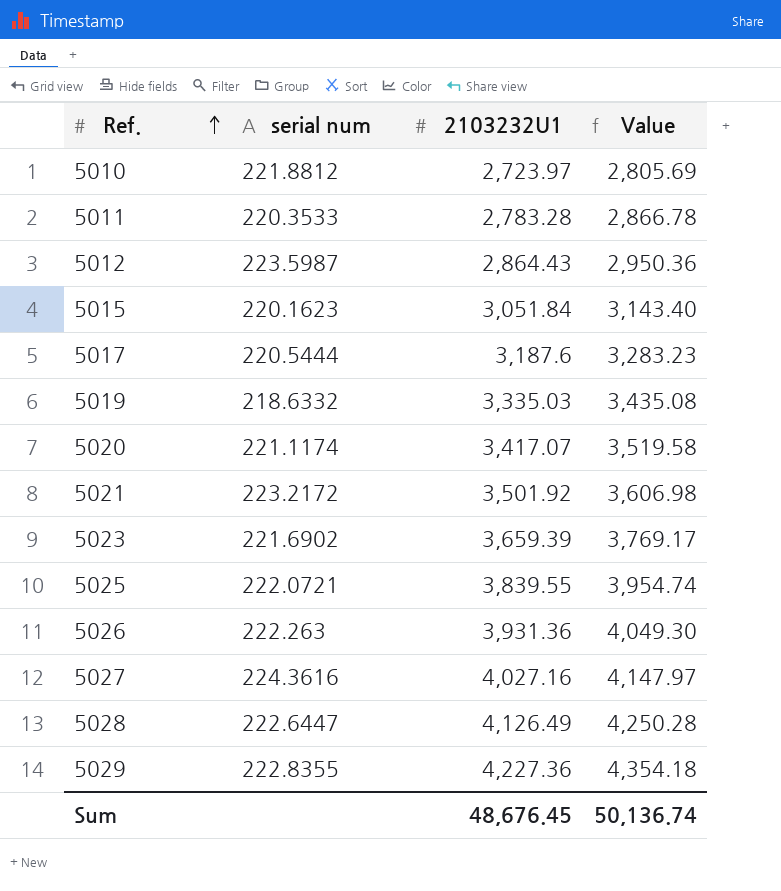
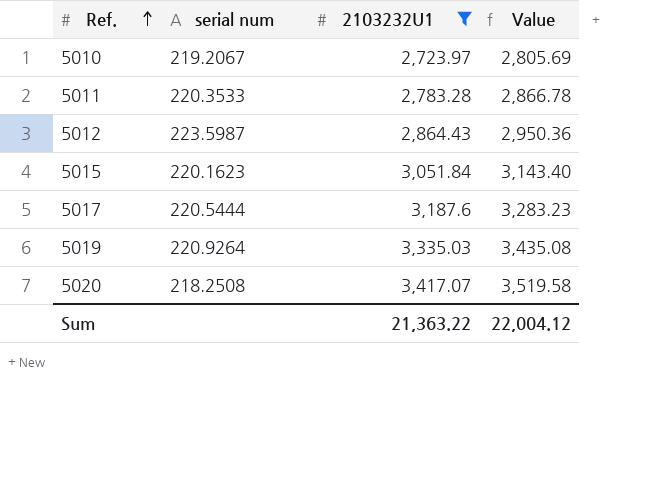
filter: none -> 2103232U1 <= 3,417.07
5010 | serial num: 221.8812 -> 219.2067
5019 | serial num: 218.6332 -> 220.9264
5020 | serial num: 221.1174 -> 218.2508
Sum | 2103232U1: 48,676.45 -> 21,363.22
Sum | Value: 50,136.74 -> 22,004.12

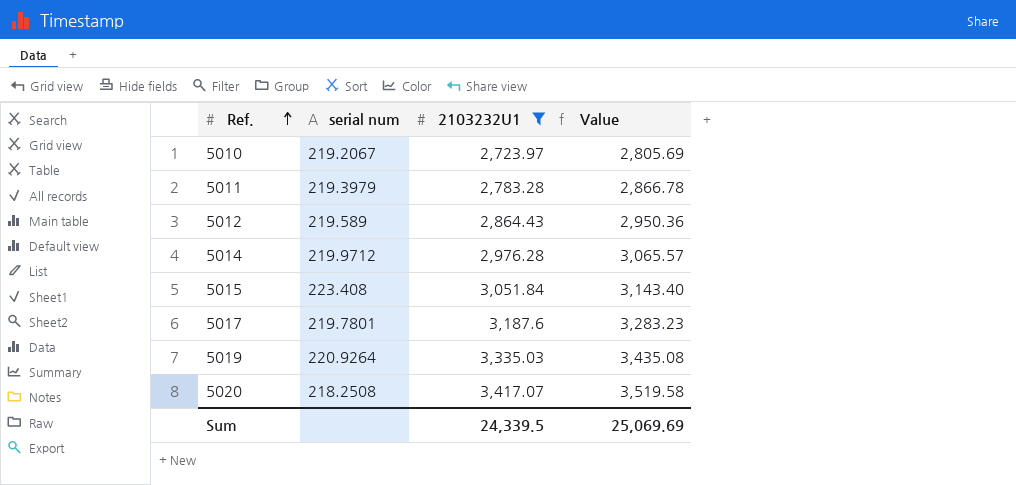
5011 | serial num: 220.3533 -> 219.3979
5012 | serial num: 223.5987 -> 219.589
row 5014: none -> 219.9712 | 2,976.28 | 3,065.57
5015 | serial num: 220.1623 -> 223.408
5017 | serial num: 220.5444 -> 219.7801
Sum | 2103232U1: 21,363.22 -> 24,339.5
Sum | Value: 22,004.12 -> 25,069.69

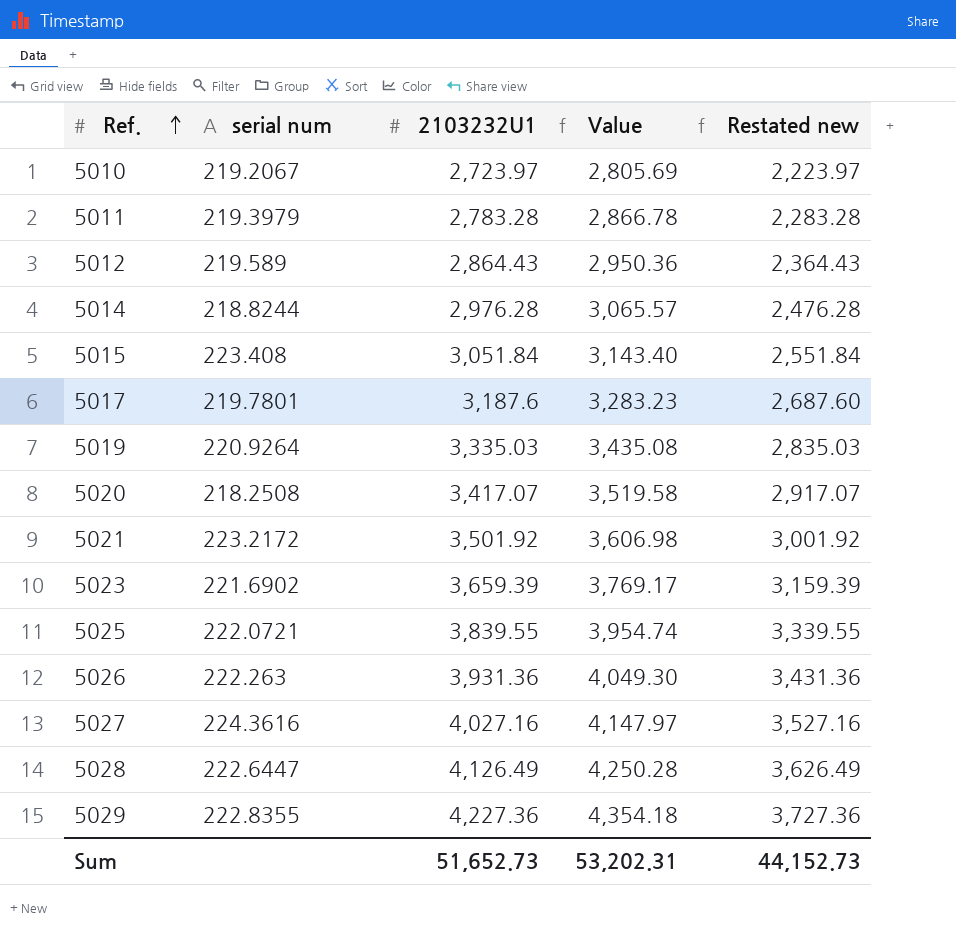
filter: 2103232U1 <= 3,417.07 -> none
column Restated new | formula: none -> [2103232U1] - 500
5014 | serial num: 219.9712 -> 218.8244
Sum | 2103232U1: 24,339.5 -> 51,652.73
Sum | Value: 25,069.69 -> 53,202.31

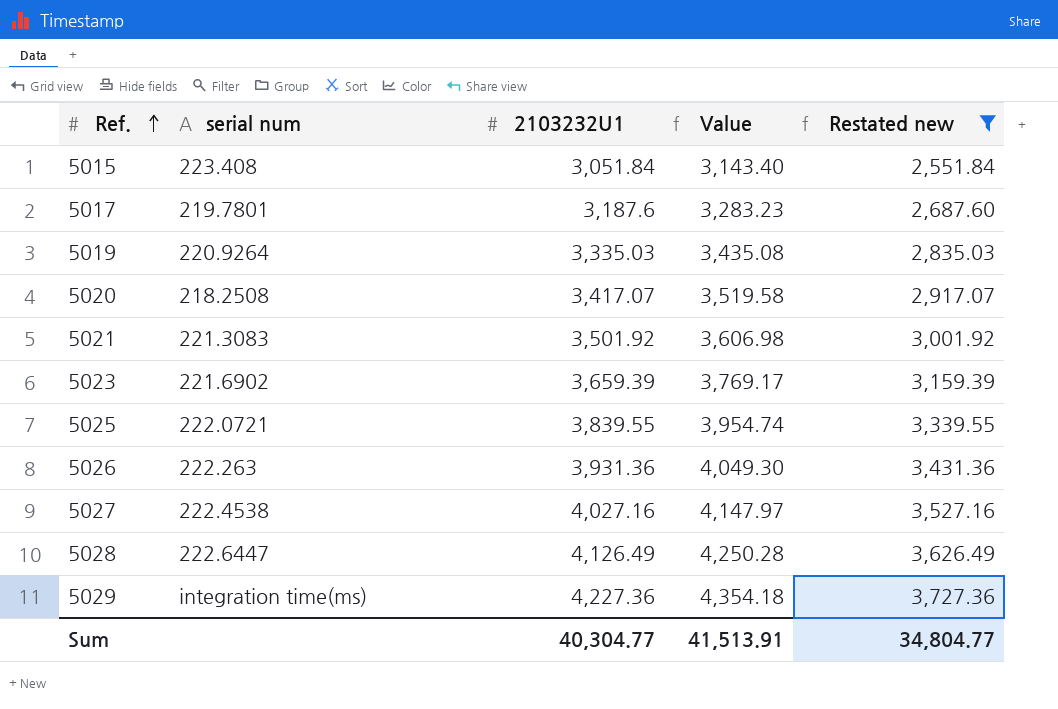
filter: none -> Restated new >= 2,551.84
5021 | serial num: 223.2172 -> 221.3083
5027 | serial num: 224.3616 -> 222.4538
5029 | serial num: 222.8355 -> integration time(ms)
Sum | 2103232U1: 51,652.73 -> 40,304.77
Sum | Value: 53,202.31 -> 41,513.91
Sum | Restated new: 44,152.73 -> 34,804.77

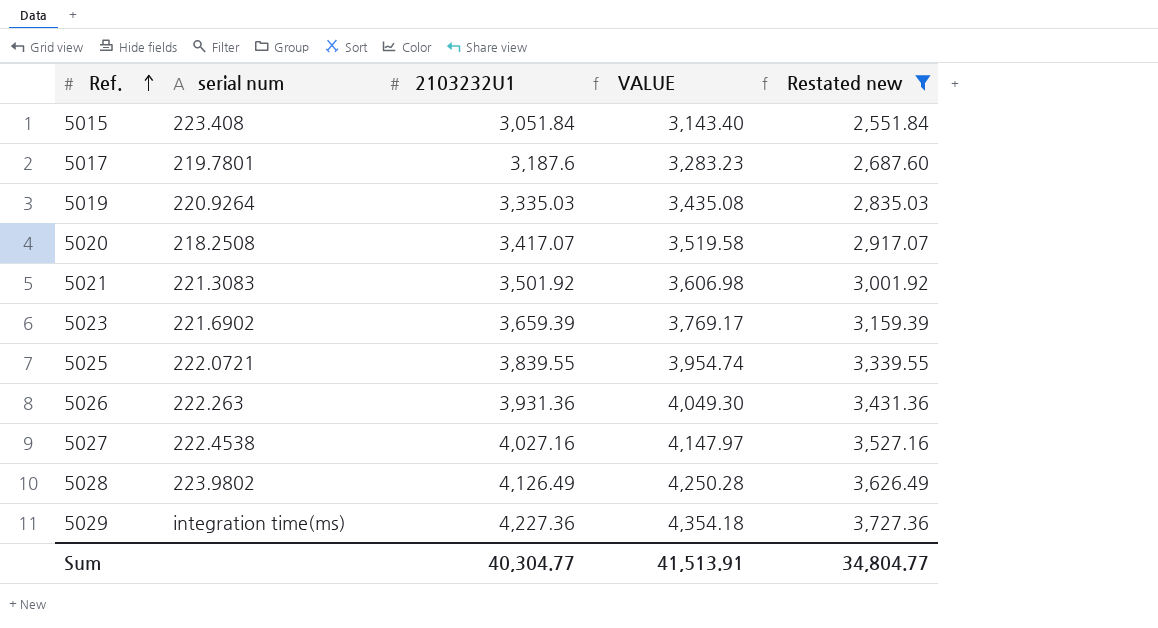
column name: Value -> VALUE
5028 | serial num: 222.6447 -> 223.9802

